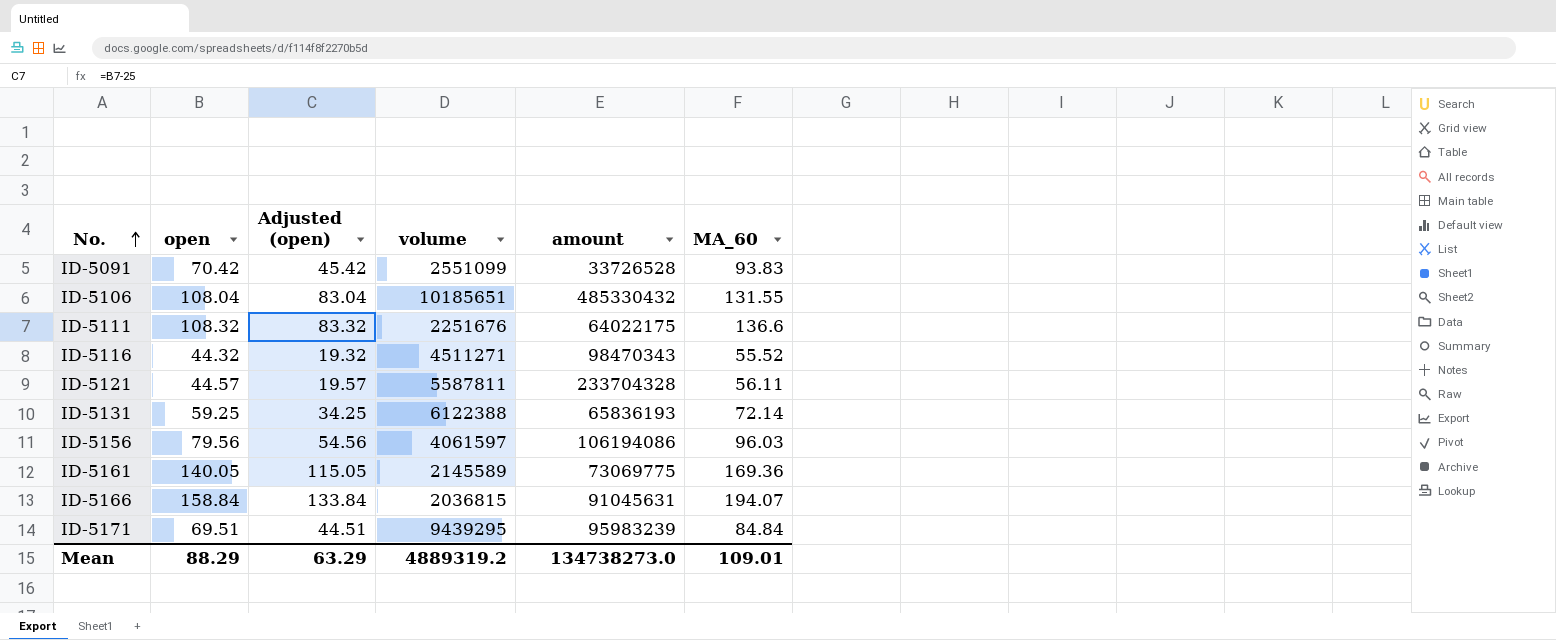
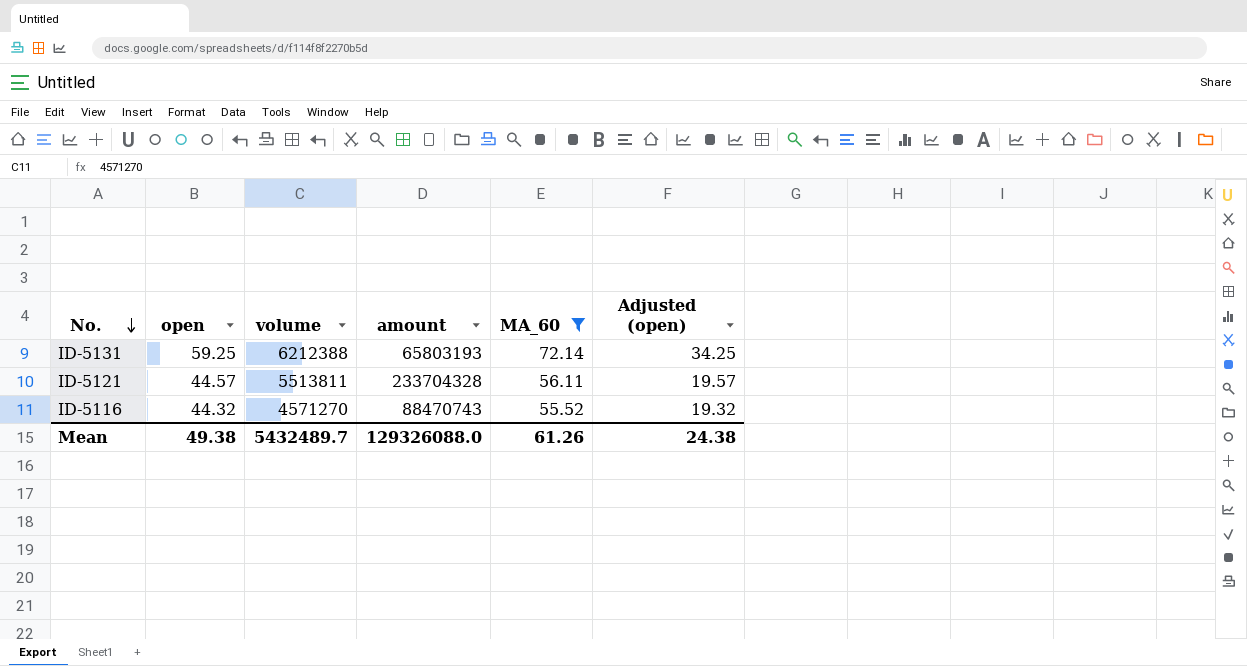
filter: none -> MA_60 <= 72.14
row order: No. ascending -> No. descending
column Adjusted (open) | position: 3 -> 6
ID-5131 | volume: 6122388 -> 6212388
ID-5131 | amount: 65836193 -> 65803193
ID-5121 | volume: 5587811 -> 5513811
ID-5116 | volume: 4511271 -> 4571270
ID-5116 | amount: 98470343 -> 88470743
Mean | open: 88.29 -> 49.38
Mean | volume: 4889319.2 -> 5432489.7
Mean | amount: 134738273.0 -> 129326088.0
Mean | MA_60: 109.01 -> 61.26
Mean | Adjusted (open): 63.29 -> 24.38

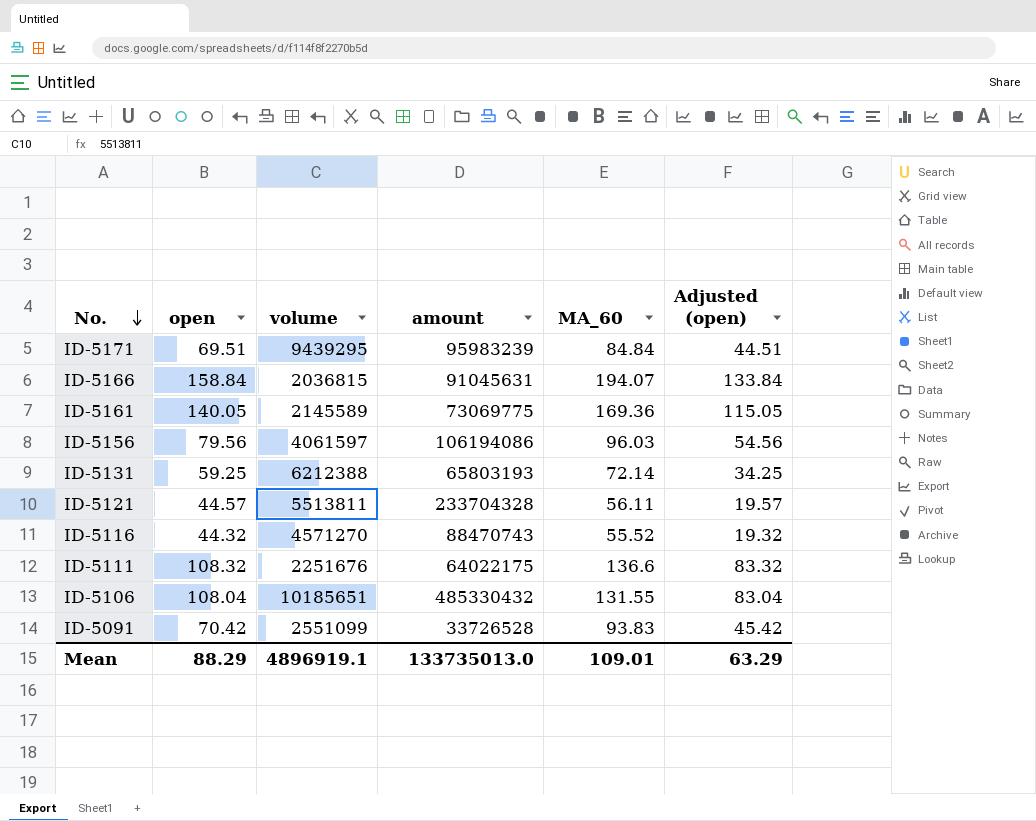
filter: MA_60 <= 72.14 -> none
Mean | open: 49.38 -> 88.29
Mean | volume: 5432489.7 -> 4896919.1
Mean | amount: 129326088.0 -> 133735013.0
Mean | MA_60: 61.26 -> 109.01
Mean | Adjusted (open): 24.38 -> 63.29

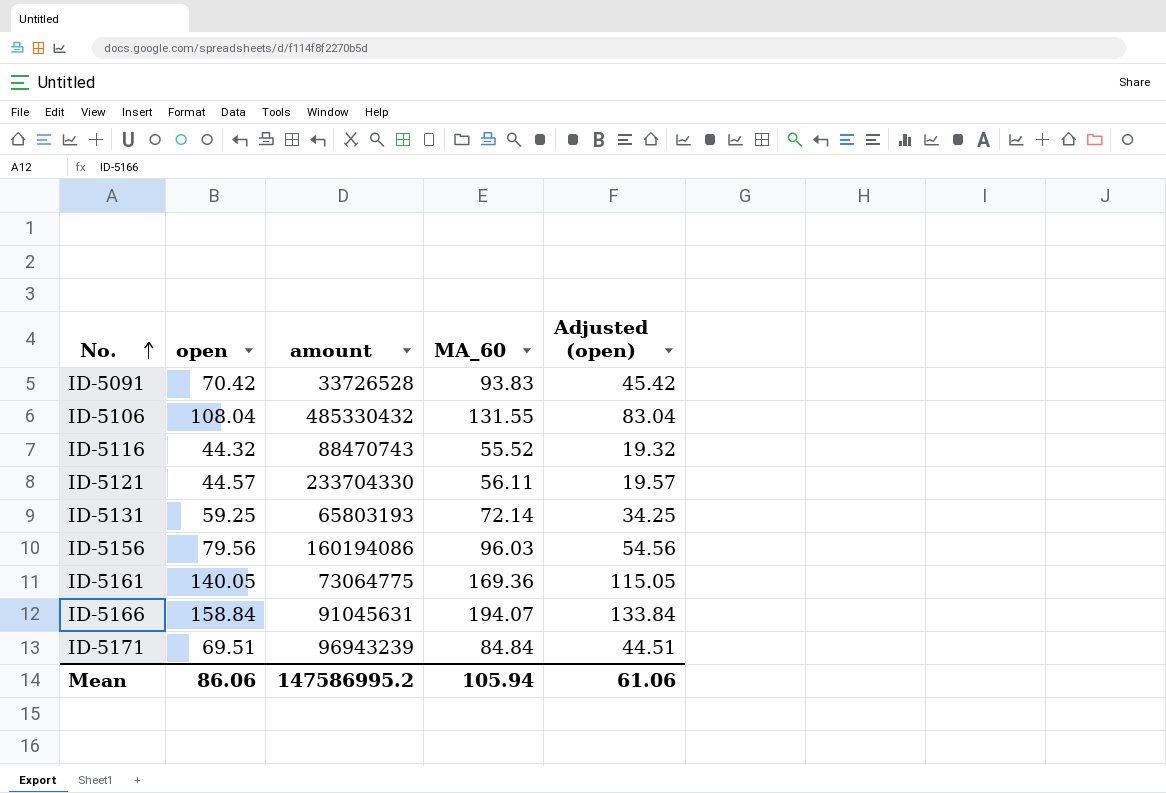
row order: No. descending -> No. ascending
column volume | position: 3 -> none
row ID-5111: 108.32 | 2251676 | 64022175 | 136.6 | 83.32 -> none
ID-5121 | amount: 233704328 -> 233704330
ID-5156 | amount: 106194086 -> 160194086
ID-5161 | amount: 73069775 -> 73064775
ID-5171 | amount: 95983239 -> 96943239
Mean | open: 88.29 -> 86.06
Mean | amount: 133735013.0 -> 147586995.2
Mean | MA_60: 109.01 -> 105.94
Mean | Adjusted (open): 63.29 -> 61.06

